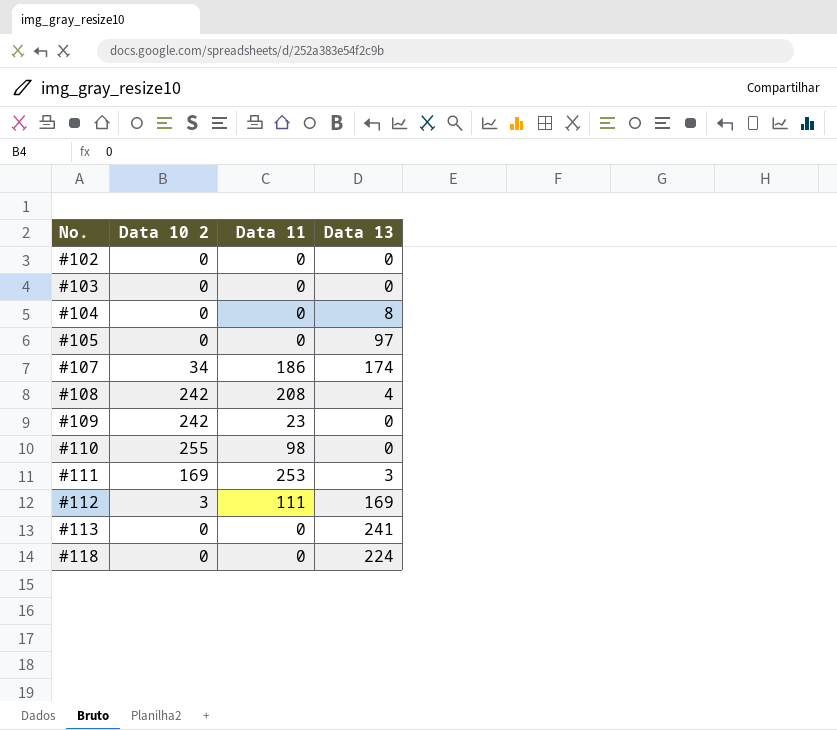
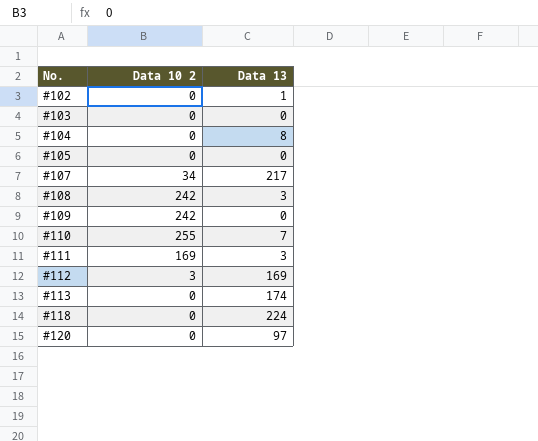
column Data 11 | position: 3 -> none
#102 | Data 13: 0 -> 1
#105 | Data 13: 97 -> 0
#107 | Data 13: 174 -> 217
#108 | Data 13: 4 -> 3
#110 | Data 13: 0 -> 7
#113 | Data 13: 241 -> 174
row #120: none -> 0 | 97

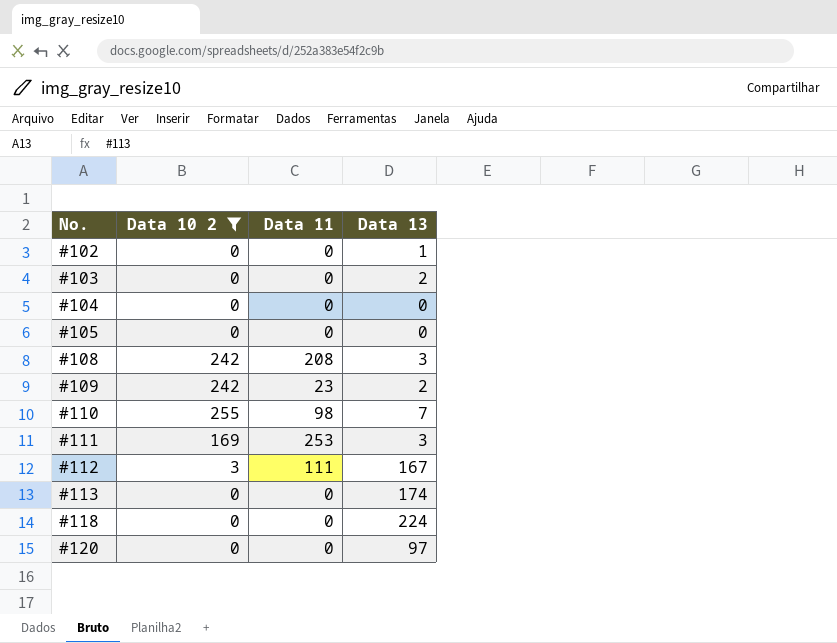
filter: none -> Data 10 2 != 34
column Data 11 | position: none -> 3
#103 | Data 13: 0 -> 2
#104 | Data 13: 8 -> 0
#109 | Data 13: 0 -> 2
#112 | Data 13: 169 -> 167

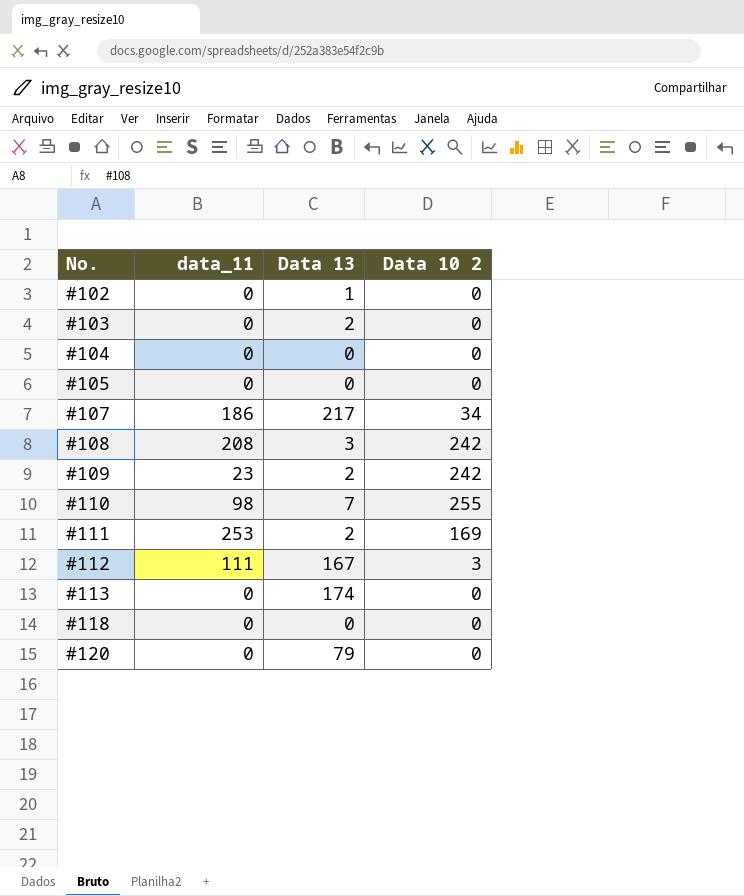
filter: Data 10 2 != 34 -> none
column name: Data 11 -> data_11
column Data 10 2 | position: 2 -> 4
#111 | Data 13: 3 -> 2
#118 | Data 13: 224 -> 0
#120 | Data 13: 97 -> 79

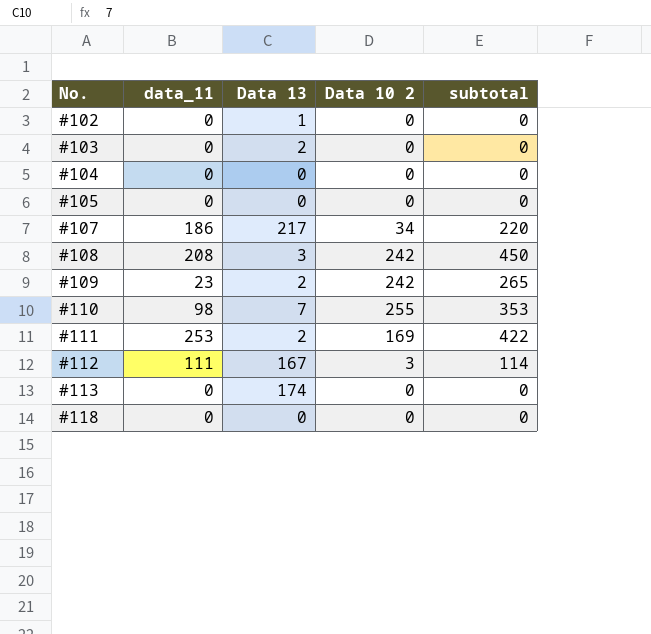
column subtotal | formula: none -> [data_11] + [Data 10 2]
row #120: 0 | 79 | 0 -> none

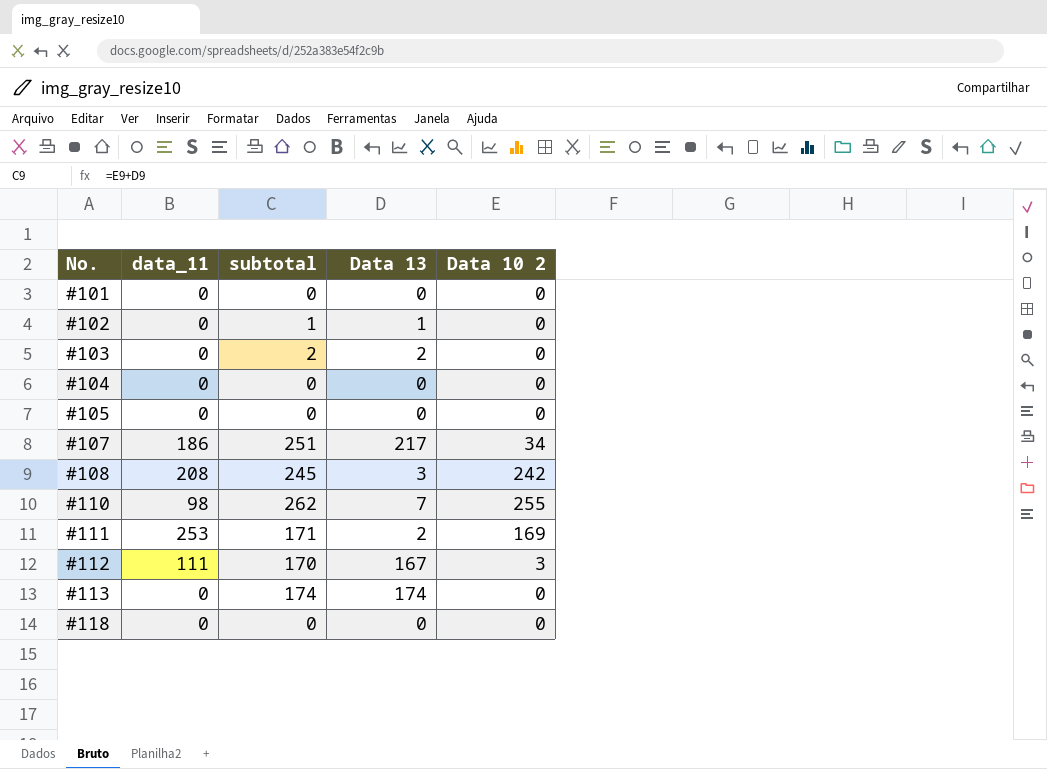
column subtotal | formula: [data_11] + [Data 10 2] -> [Data 13] + [Data 10 2]
column subtotal | position: 5 -> 3
row #109: 23 | 2 | 242 | 265 -> none
row #101: none -> 0 | 0 | 0 | 0

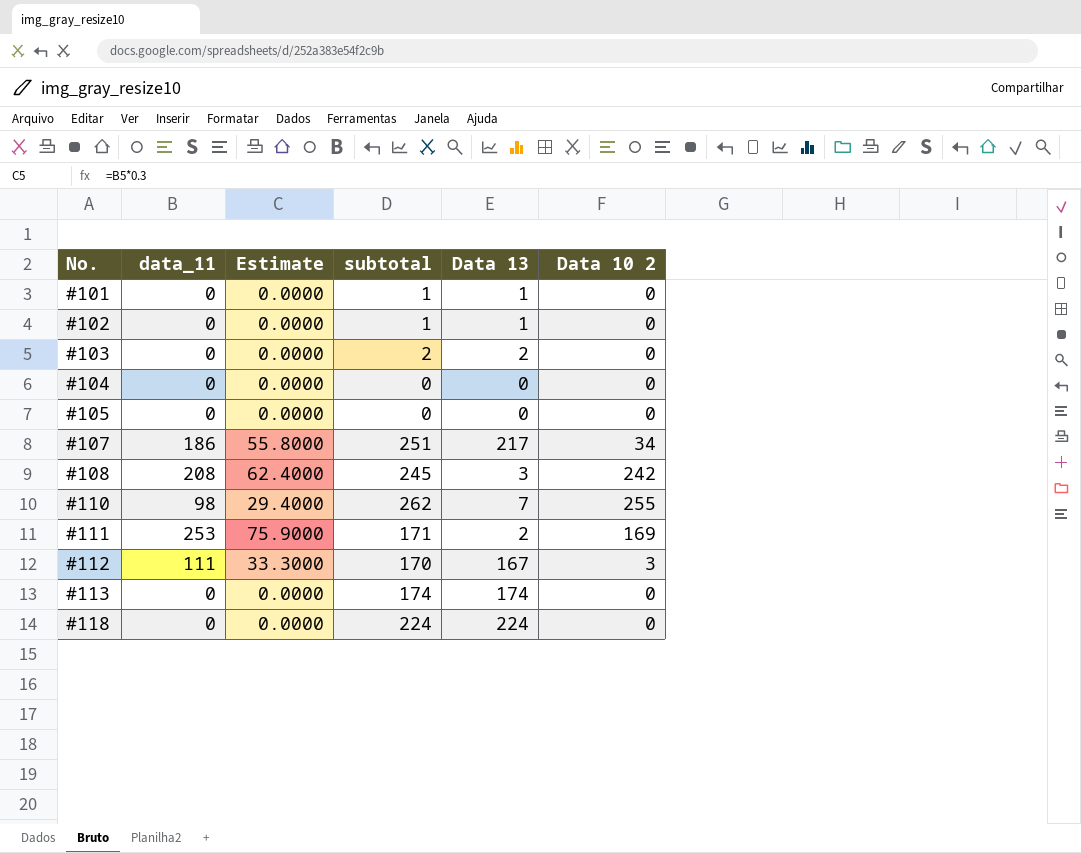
column Estimate | formula: none -> [data_11] * 0.3
#101 | subtotal: 0 -> 1
#101 | Data 13: 0 -> 1
#118 | subtotal: 0 -> 224
#118 | Data 13: 0 -> 224

